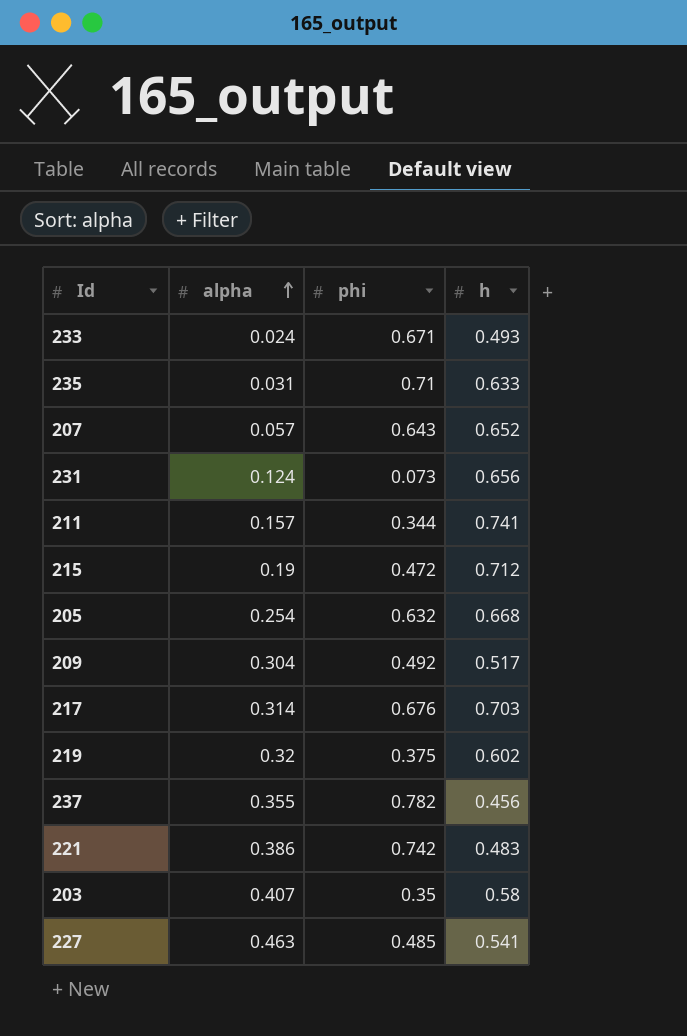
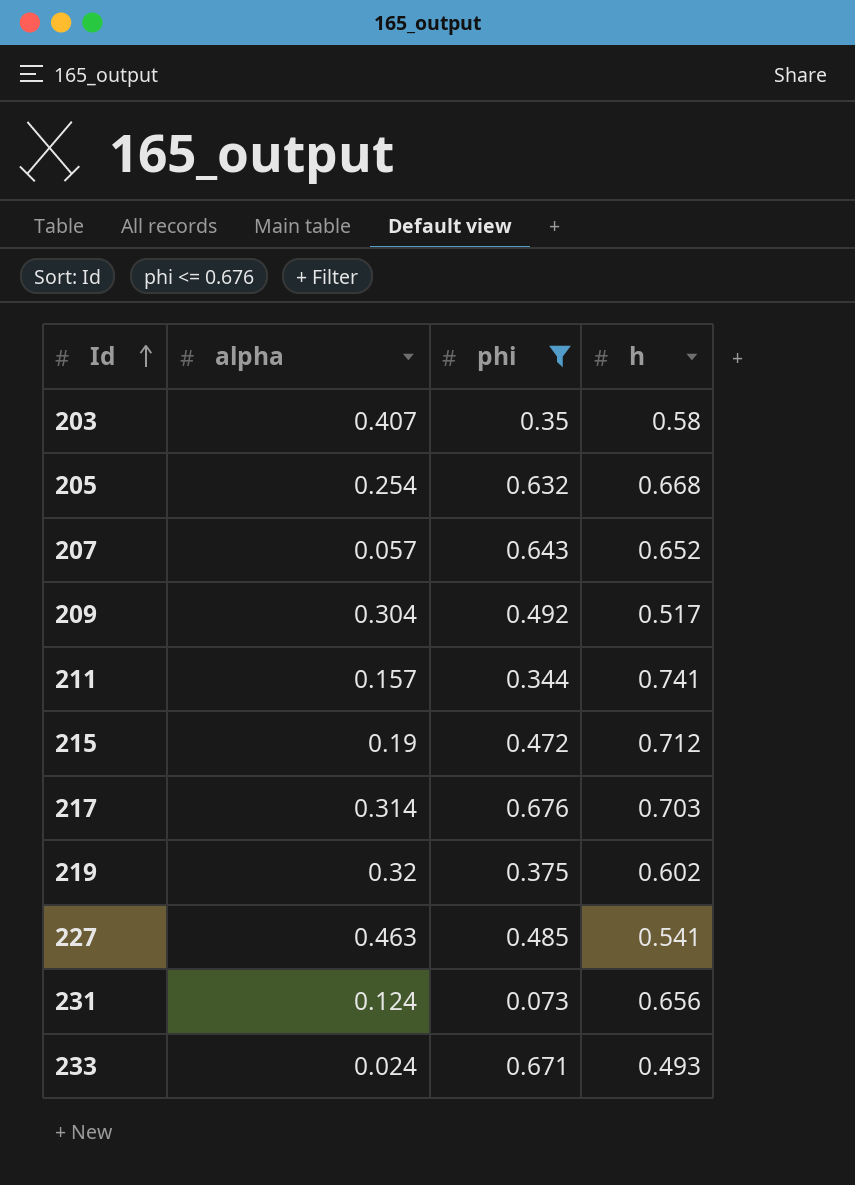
filter: none -> phi <= 0.676
row order: alpha ascending -> Id ascending

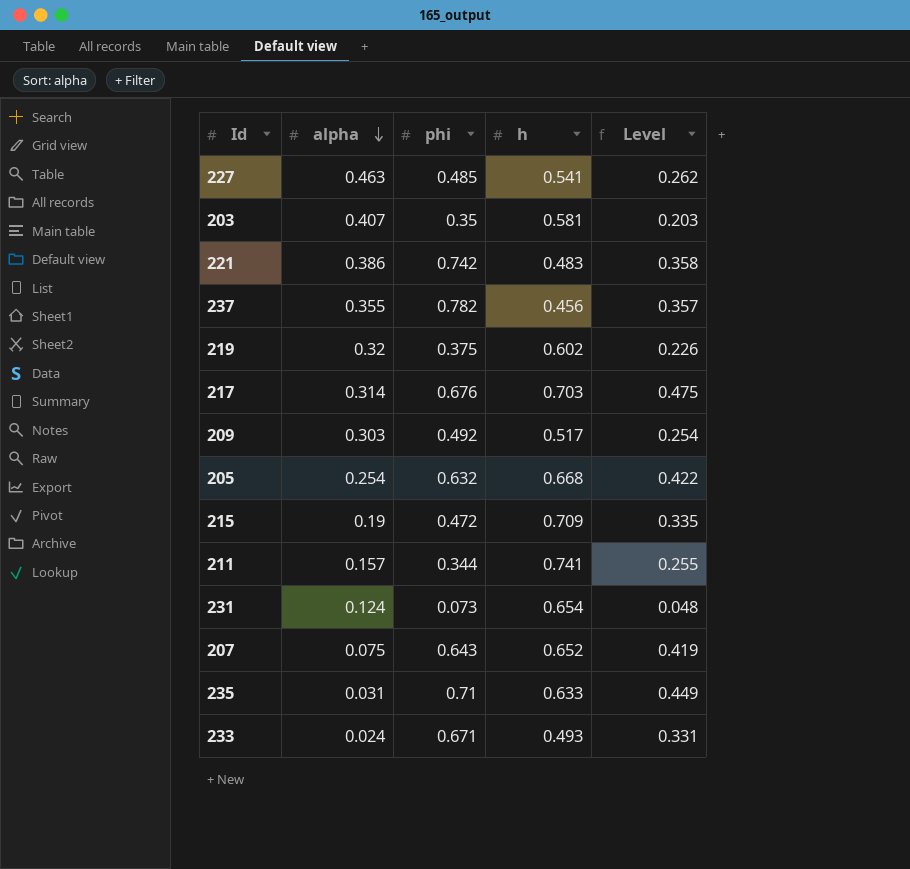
filter: phi <= 0.676 -> none
row order: Id ascending -> alpha descending
column Level | formula: none -> [phi] * [h]
203 | h: 0.58 -> 0.581
209 | alpha: 0.304 -> 0.303
215 | h: 0.712 -> 0.709
231 | h: 0.656 -> 0.654
207 | alpha: 0.057 -> 0.075

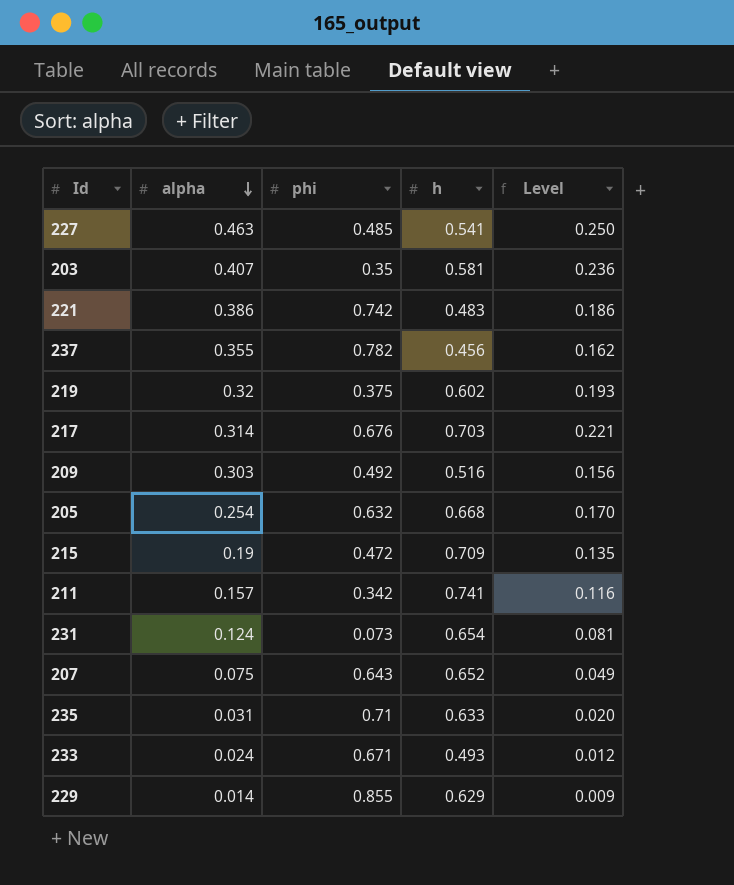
column Level | formula: [phi] * [h] -> [alpha] * [h]
209 | h: 0.517 -> 0.516
211 | phi: 0.344 -> 0.342
row 229: none -> 0.014 | 0.855 | 0.629 | 0.009

